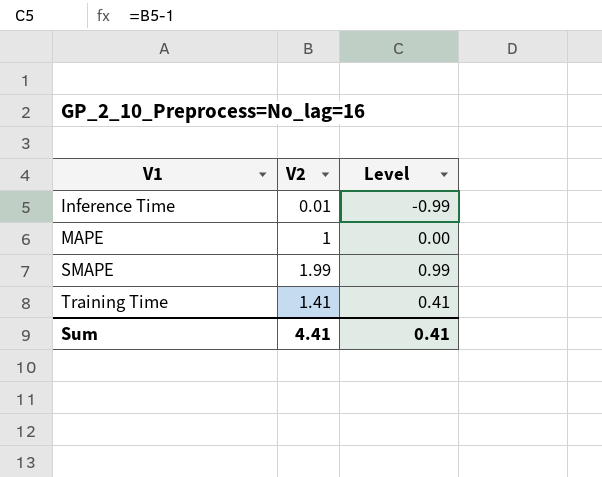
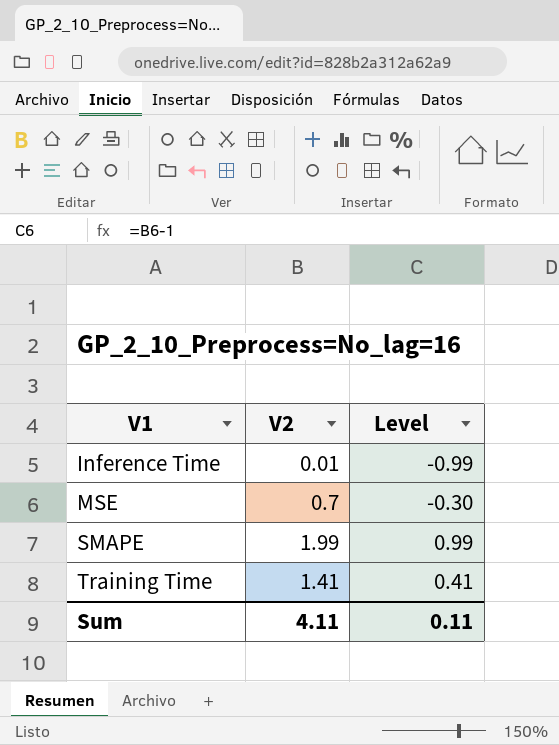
row MAPE: 1 | 0.00 -> none
row MSE: none -> 0.7 | -0.30
Sum | V2: 4.41 -> 4.11
Sum | Level: 0.41 -> 0.11

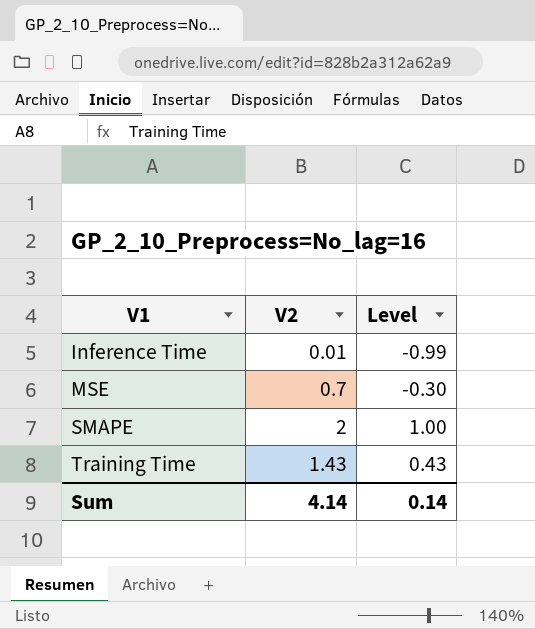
SMAPE | V2: 1.99 -> 2
SMAPE | Level: 0.99 -> 1.00
Training Time | V2: 1.41 -> 1.43
Training Time | Level: 0.41 -> 0.43
Sum | V2: 4.11 -> 4.14
Sum | Level: 0.11 -> 0.14

